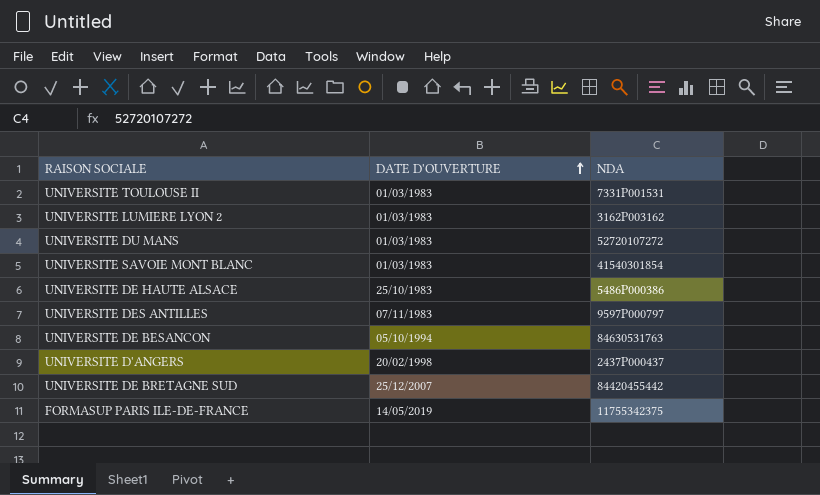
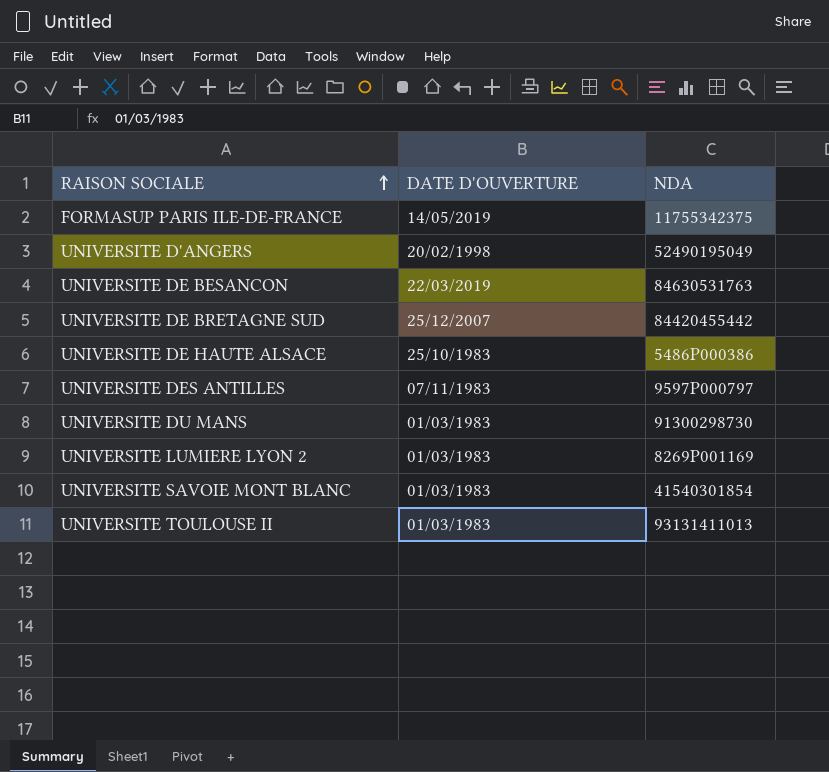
row order: DATE D'OUVERTURE ascending -> RAISON SOCIALE ascending
UNIVERSITE D'ANGERS | NDA: 2437P000437 -> 52490195049
UNIVERSITE DE BESANCON | DATE D'OUVERTURE: 05/10/1994 -> 22/03/2019
UNIVERSITE DU MANS | NDA: 52720107272 -> 91300298730
UNIVERSITE LUMIERE LYON 2 | NDA: 3162P003162 -> 8269P001169
UNIVERSITE TOULOUSE II | NDA: 7331P001531 -> 93131411013

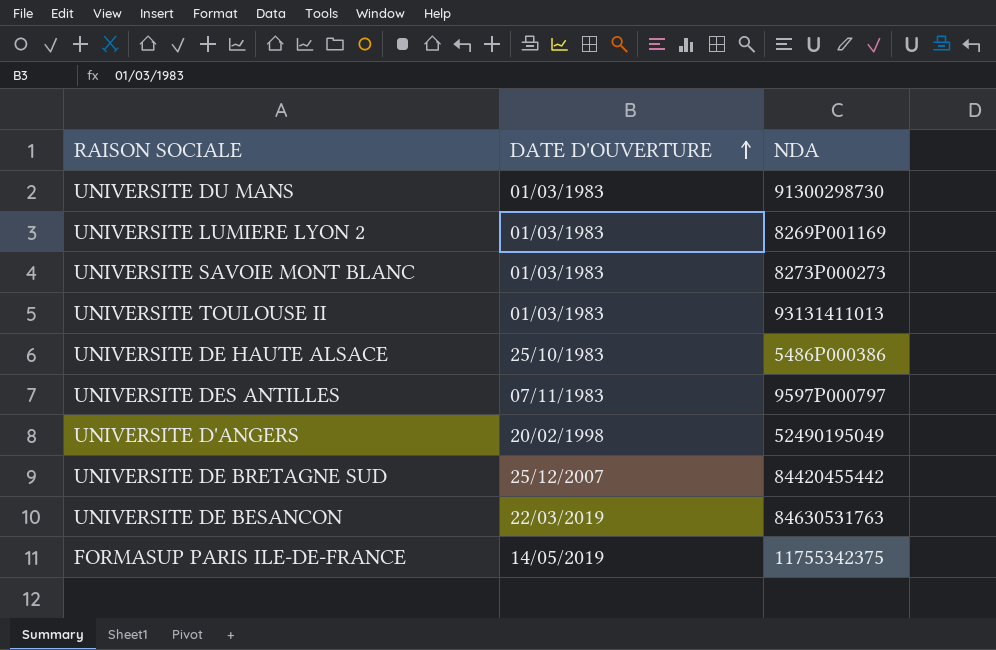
row order: RAISON SOCIALE ascending -> DATE D'OUVERTURE ascending
UNIVERSITE SAVOIE MONT BLANC | NDA: 41540301854 -> 8273P000273

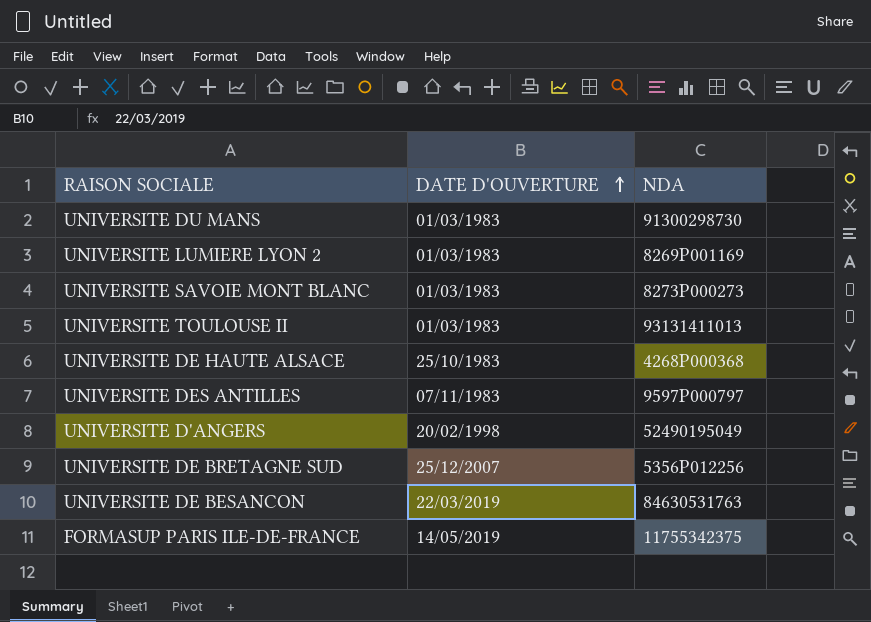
UNIVERSITE DE HAUTE ALSACE | NDA: 5486P000386 -> 4268P000368
UNIVERSITE DE BRETAGNE SUD | NDA: 84420455442 -> 5356P012256

